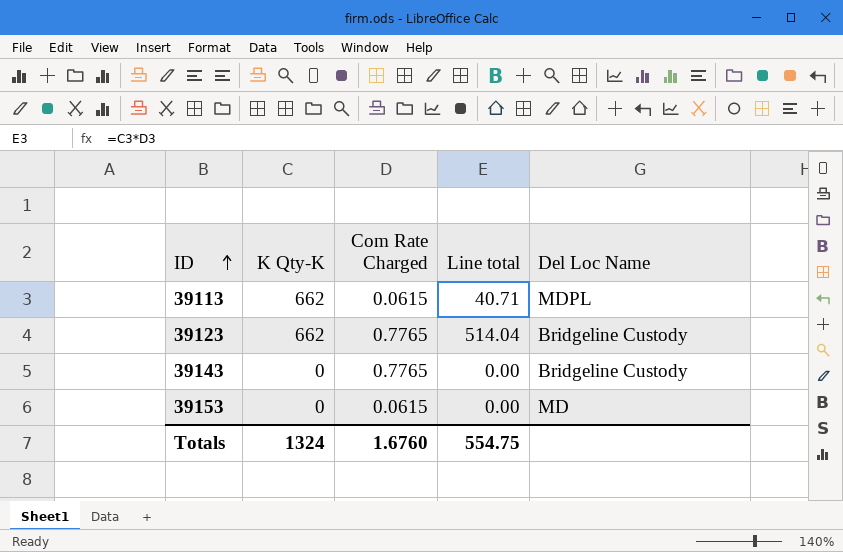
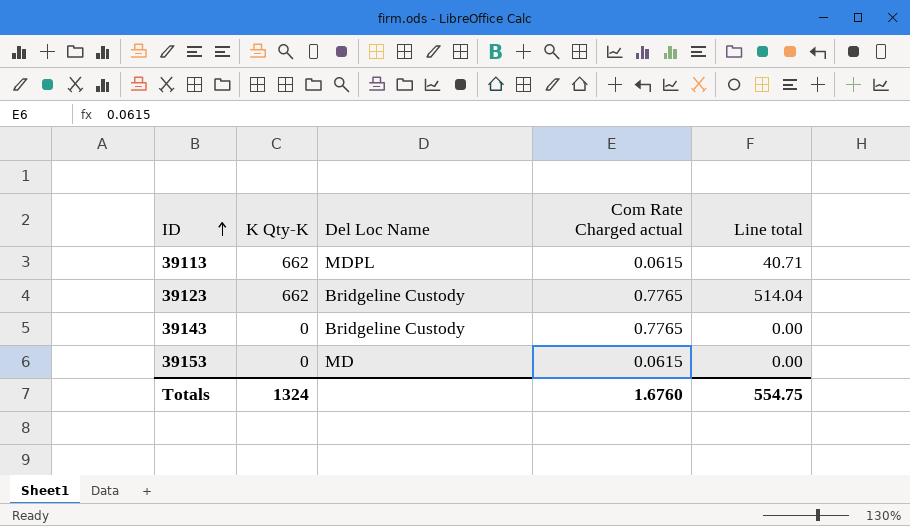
column Del Loc Name | position: 5 -> 3
column name: Com Rate Charged -> Com Rate Charged actual

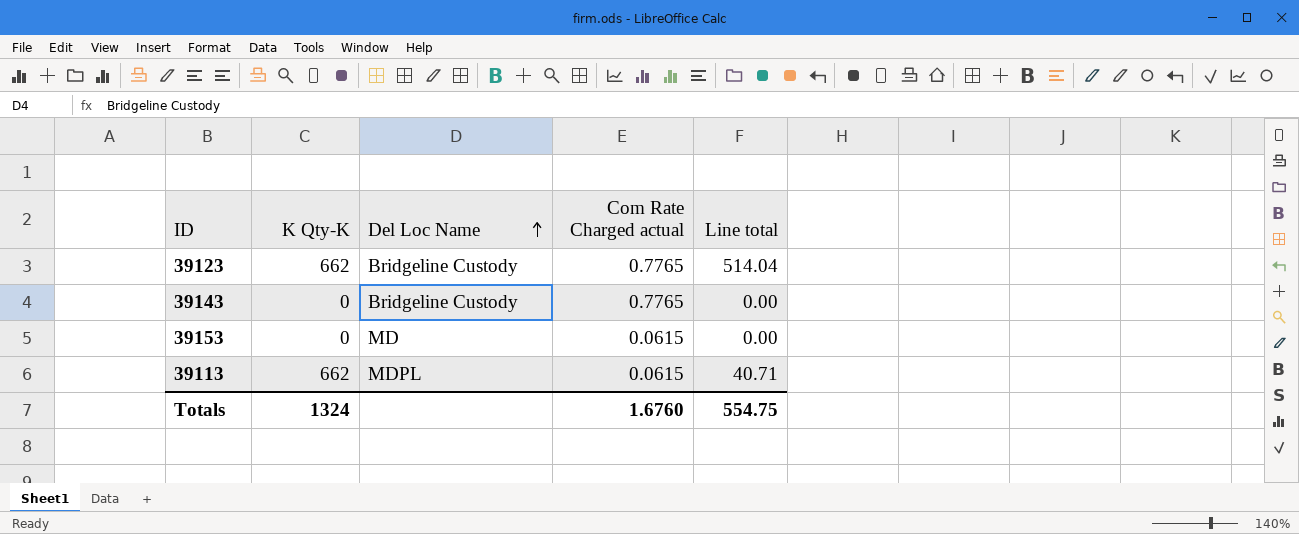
row order: ID ascending -> Del Loc Name ascending

